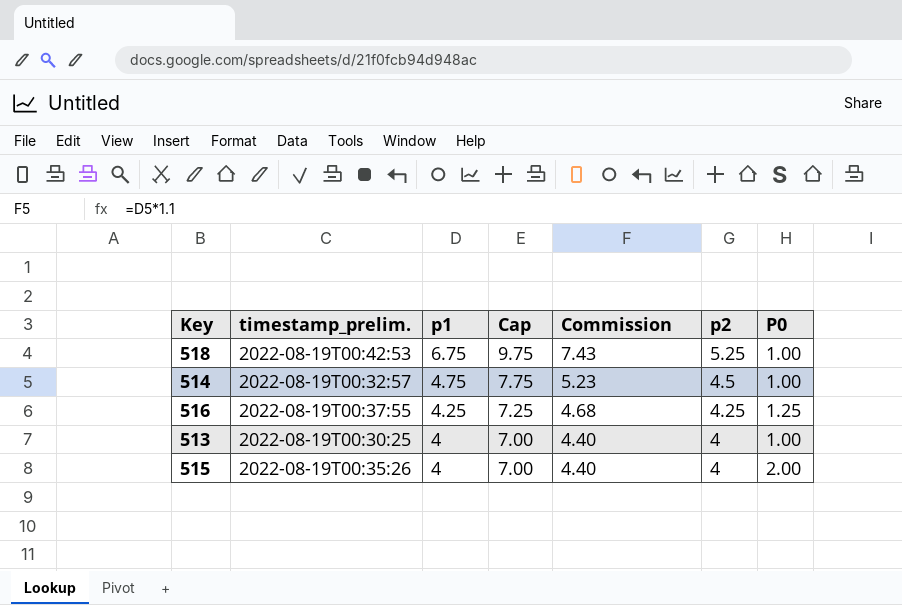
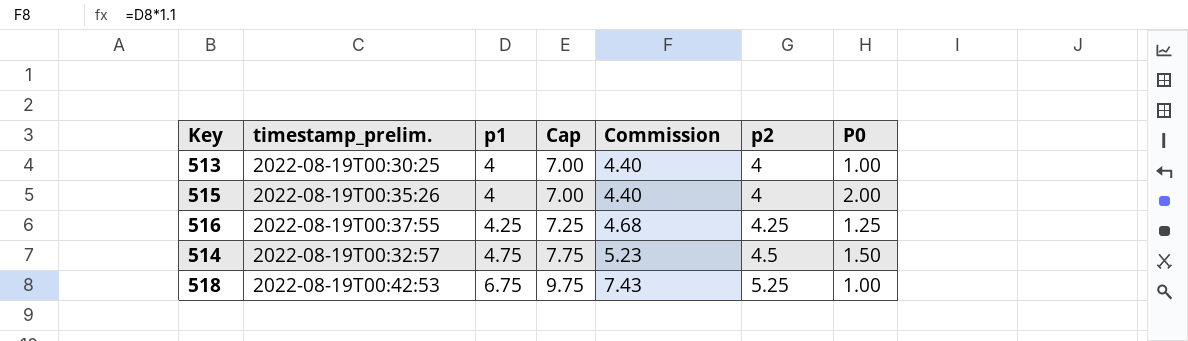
row order: p1 descending -> p1 ascending
514 | P0: 1.00 -> 1.50

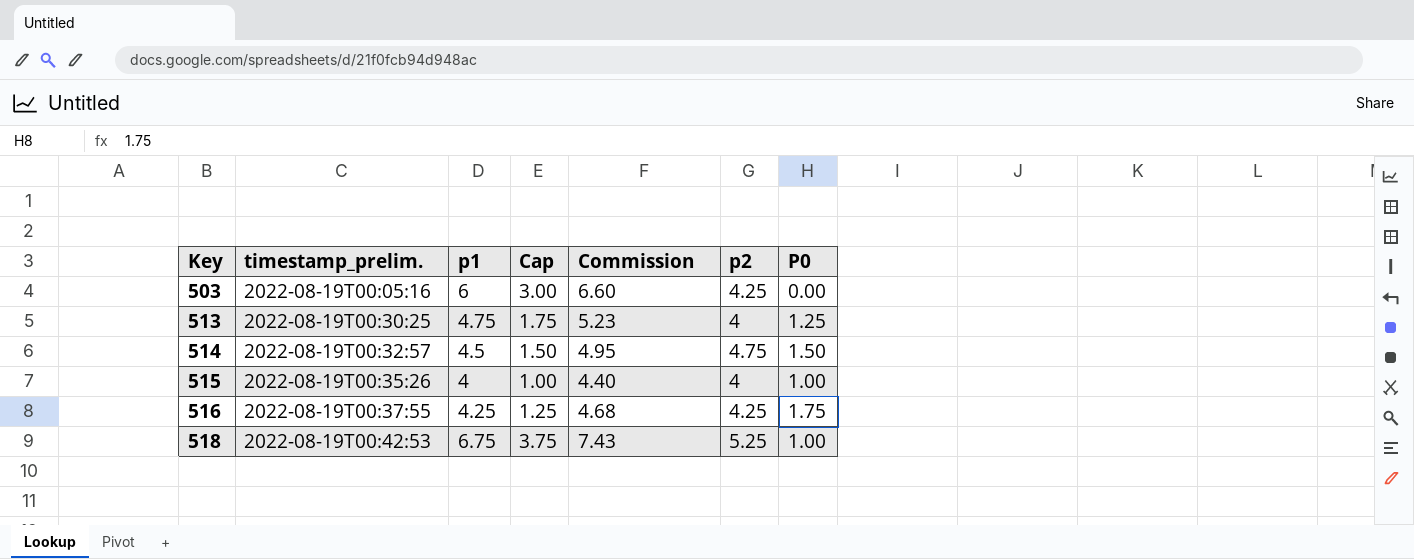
row order: p1 ascending -> Key ascending
column Cap | formula: [p1] + 3 -> [p1] - 3
row 503: none -> 2022-08-19T00:05:16 | 6 | 3.00 | 6.60 | 4.25 | 0.00
513 | p1: 4 -> 4.75
513 | Commission: 4.40 -> 5.23
513 | P0: 1.00 -> 1.25
514 | p1: 4.75 -> 4.5
514 | Commission: 5.23 -> 4.95
514 | p2: 4.5 -> 4.75
515 | P0: 2.00 -> 1.00
516 | P0: 1.25 -> 1.75

